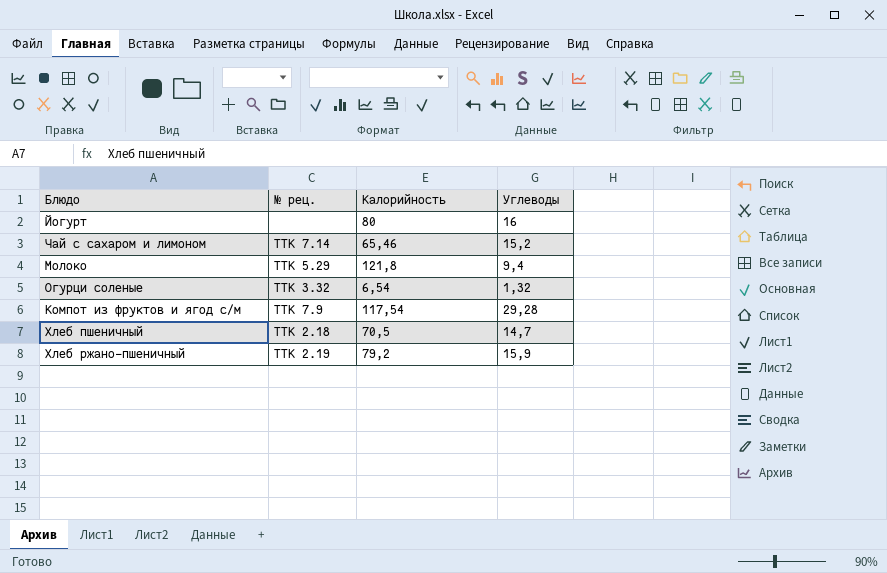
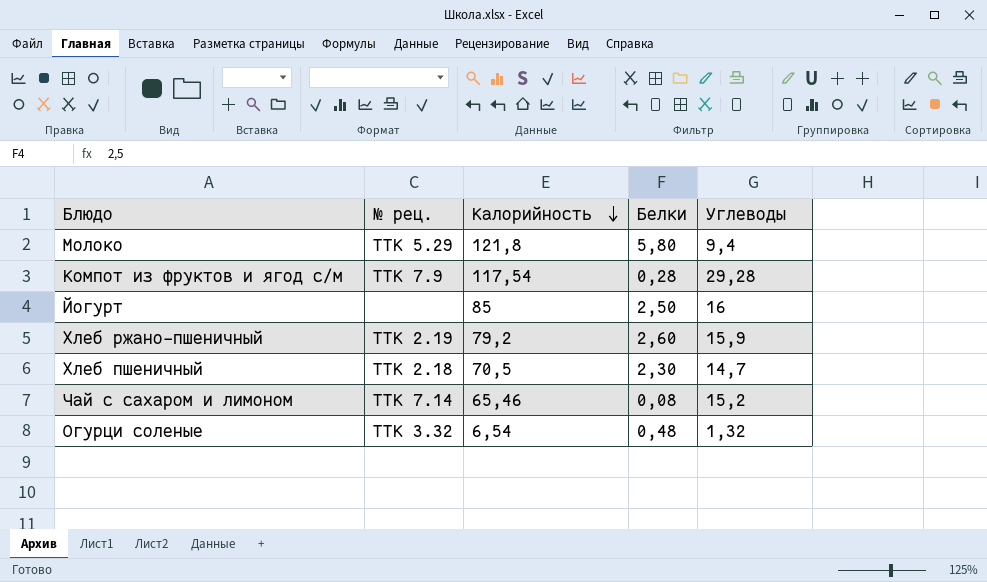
row order: none -> Калорийность descending
column Белки | position: none -> 4
Йогурт | Калорийность: 80 -> 85

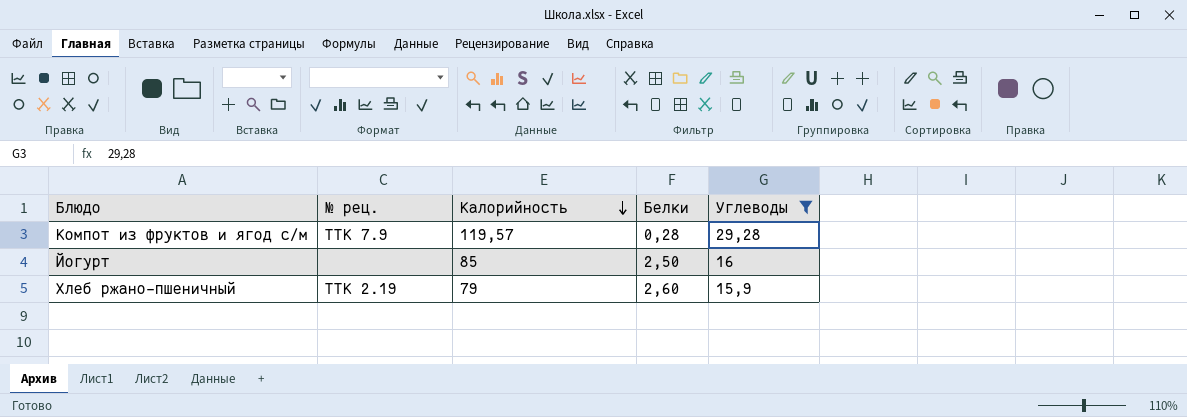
filter: none -> Углеводы >= 15,9
Компот из фруктов и ягод с/м | Калорийность: 117,54 -> 119,57
Хлеб ржано-пшеничный | Калорийность: 79,2 -> 79

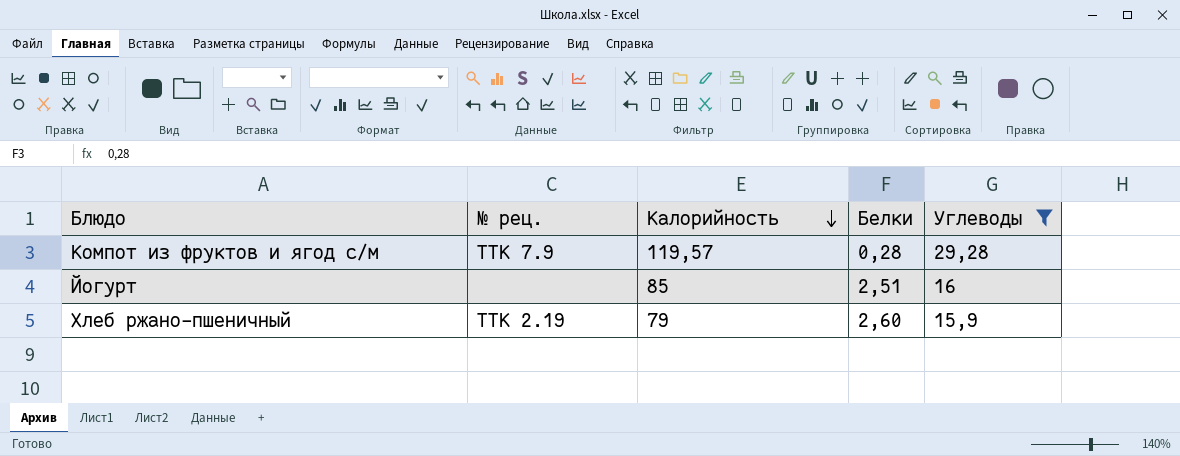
Йогурт | Белки: 2,50 -> 2,51

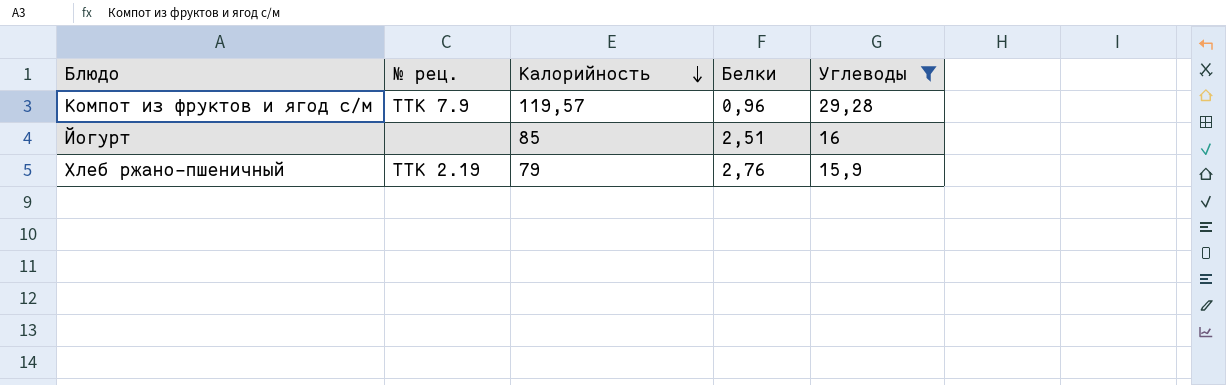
Компот из фруктов и ягод с/м | Белки: 0,28 -> 0,96
Хлеб ржано-пшеничный | Белки: 2,60 -> 2,76

